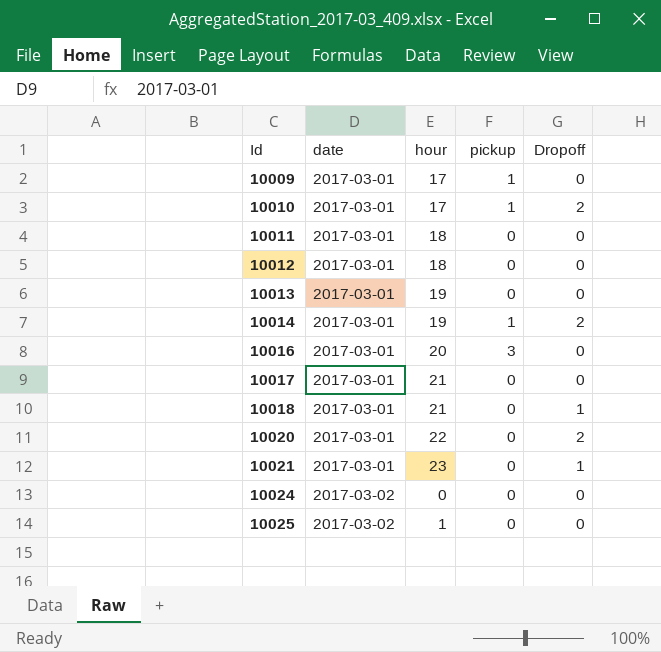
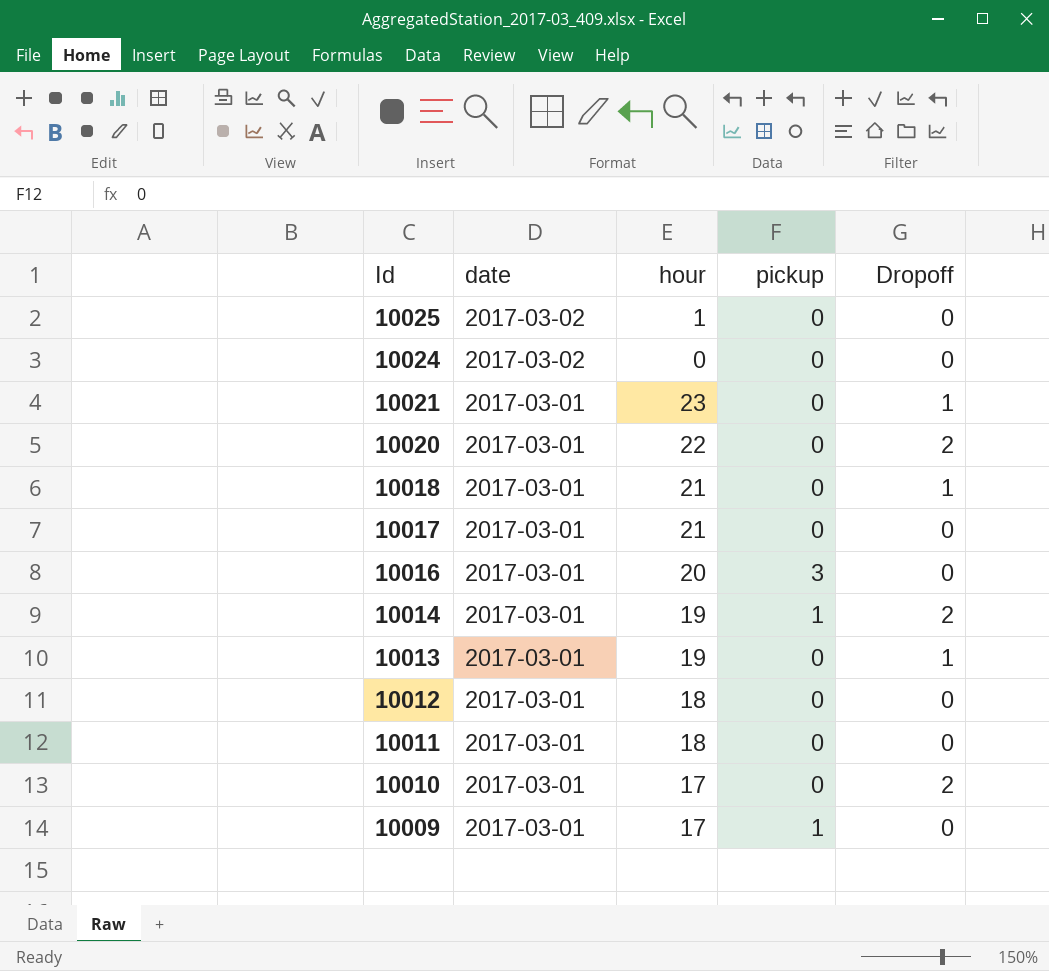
row order: Id ascending -> Id descending
10013 | Dropoff: 0 -> 1
10010 | pickup: 1 -> 0

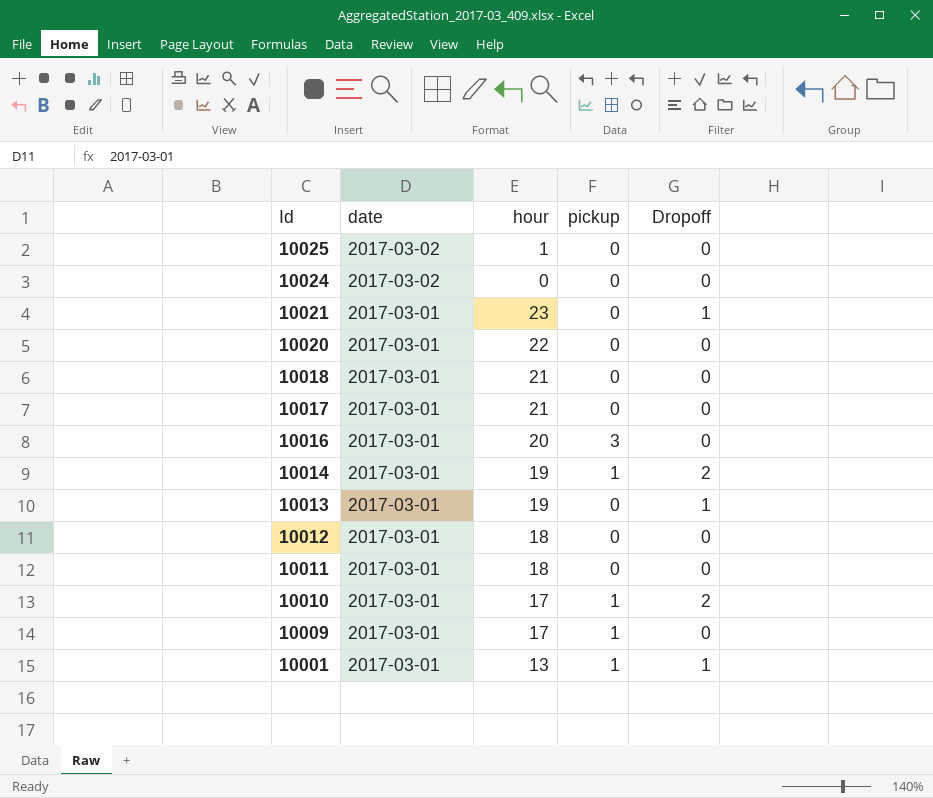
10020 | Dropoff: 2 -> 0
10018 | Dropoff: 1 -> 0
10010 | pickup: 0 -> 1
row 10001: none -> 2017-03-01 | 13 | 1 | 1

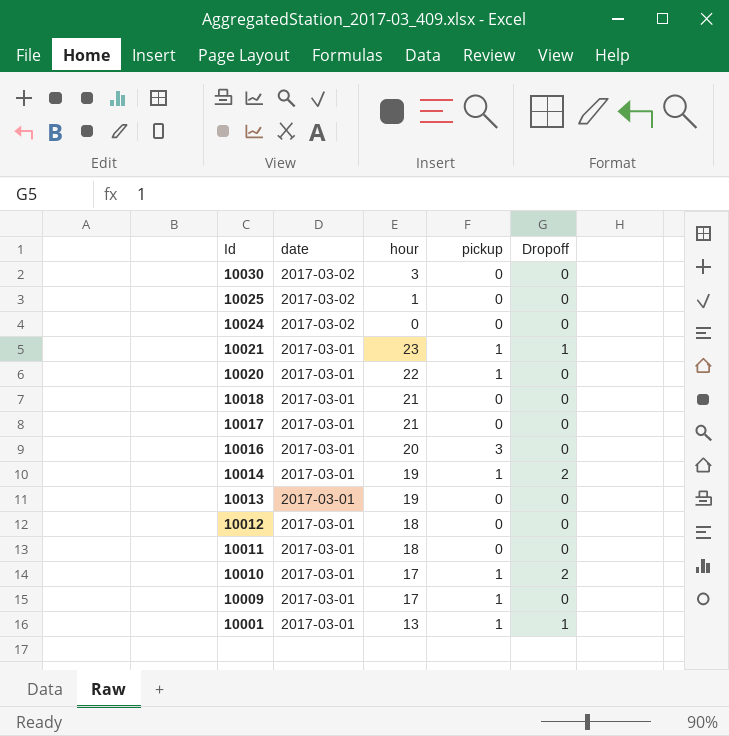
row 10030: none -> 2017-03-02 | 3 | 0 | 0
10021 | pickup: 0 -> 1
10020 | pickup: 0 -> 1
10013 | Dropoff: 1 -> 0

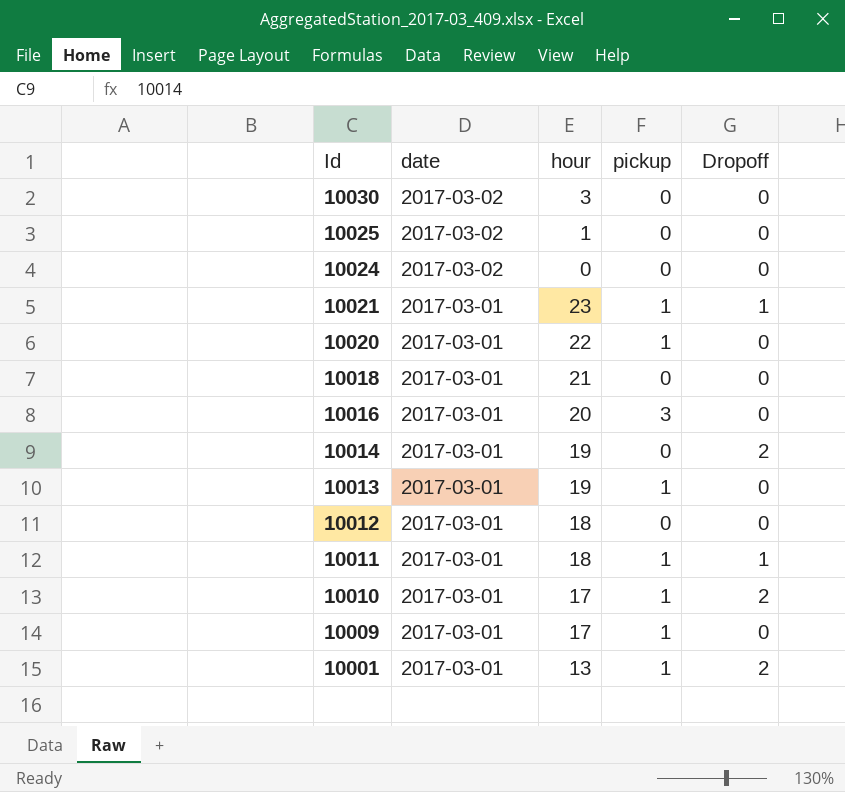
row 10017: 2017-03-01 | 21 | 0 | 0 -> none
10014 | pickup: 1 -> 0
10013 | pickup: 0 -> 1
10011 | pickup: 0 -> 1
10011 | Dropoff: 0 -> 1
10001 | Dropoff: 1 -> 2

